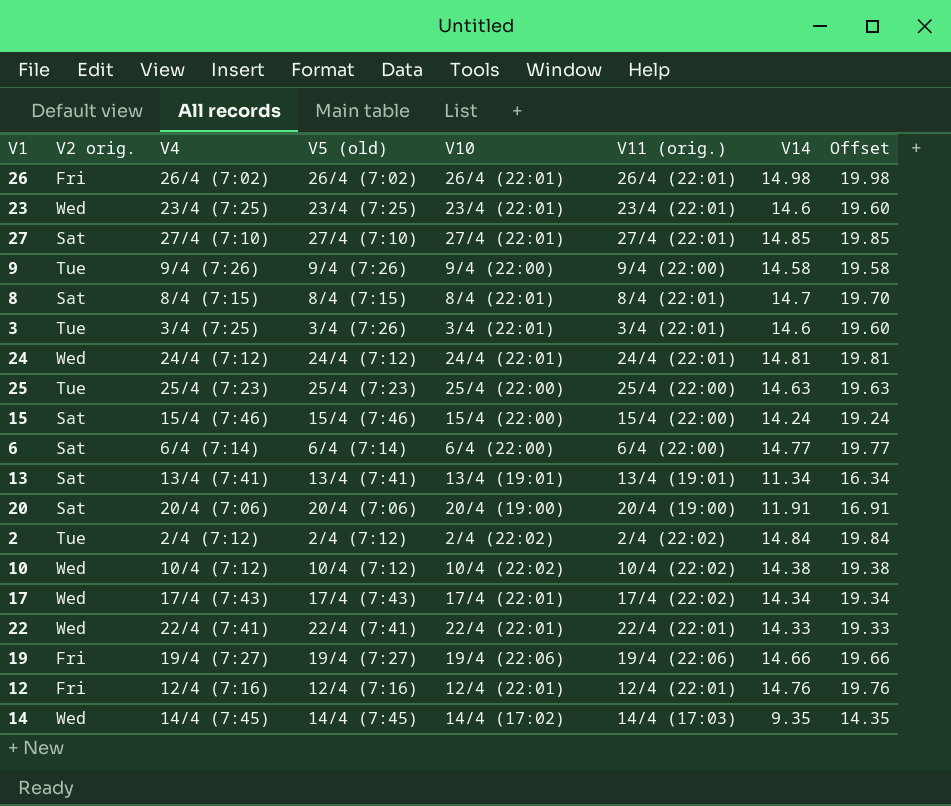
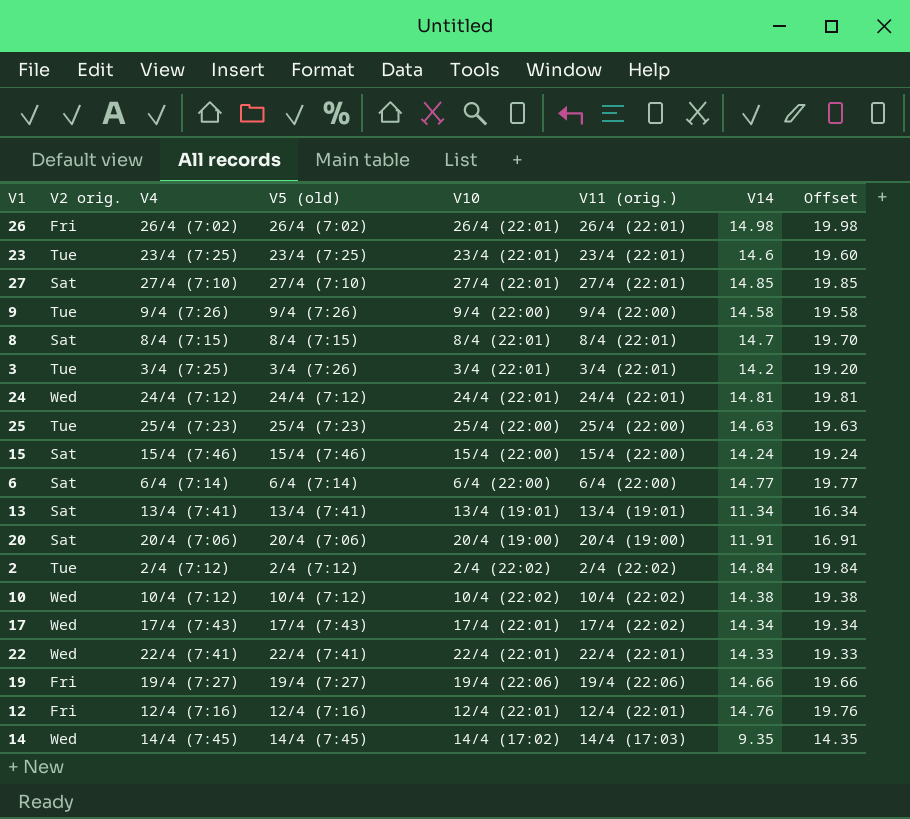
23 | V2 orig.: Wed -> Tue
3 | V14: 14.6 -> 14.2
3 | Offset: 19.60 -> 19.20

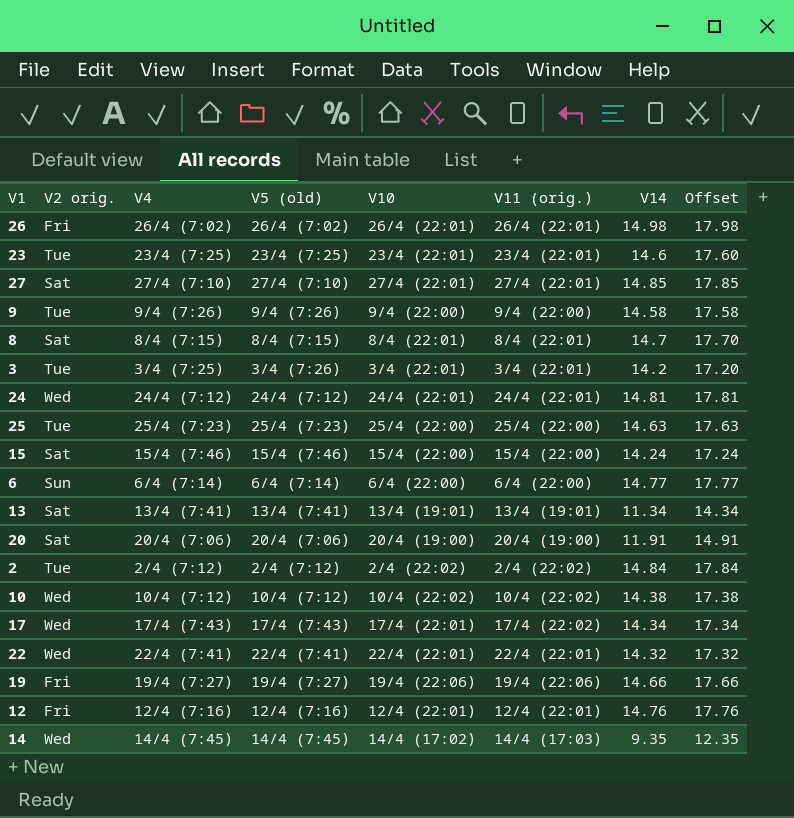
column Offset | formula: [V14] + 5 -> [V14] + 3
6 | V2 orig.: Sat -> Sun
22 | V14: 14.33 -> 14.32

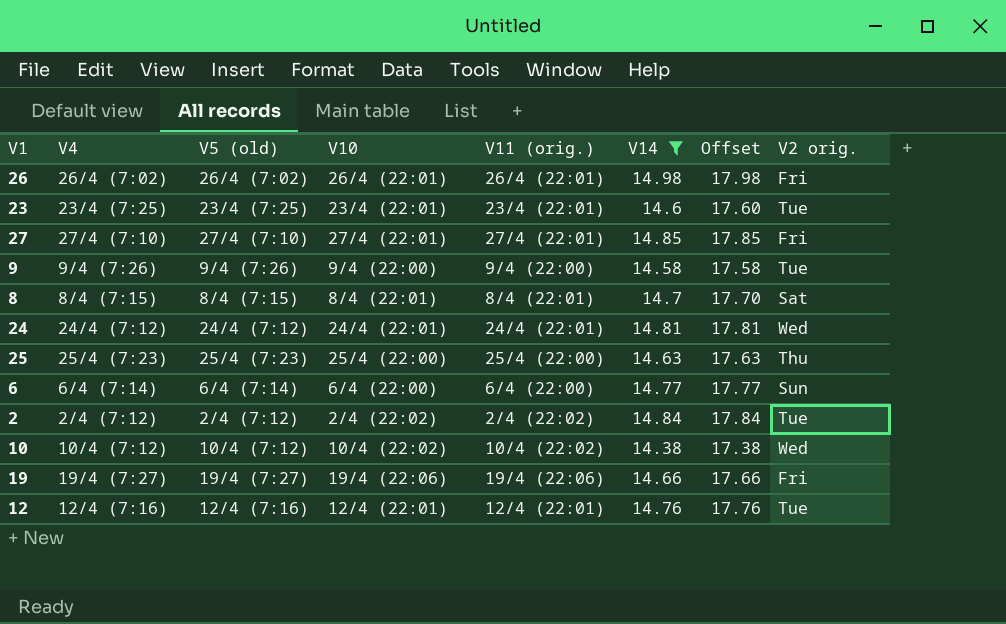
filter: none -> V14 >= 14.38
column V2 orig. | position: 2 -> 8
27 | V2 orig.: Sat -> Fri
25 | V2 orig.: Tue -> Thu
12 | V2 orig.: Fri -> Tue

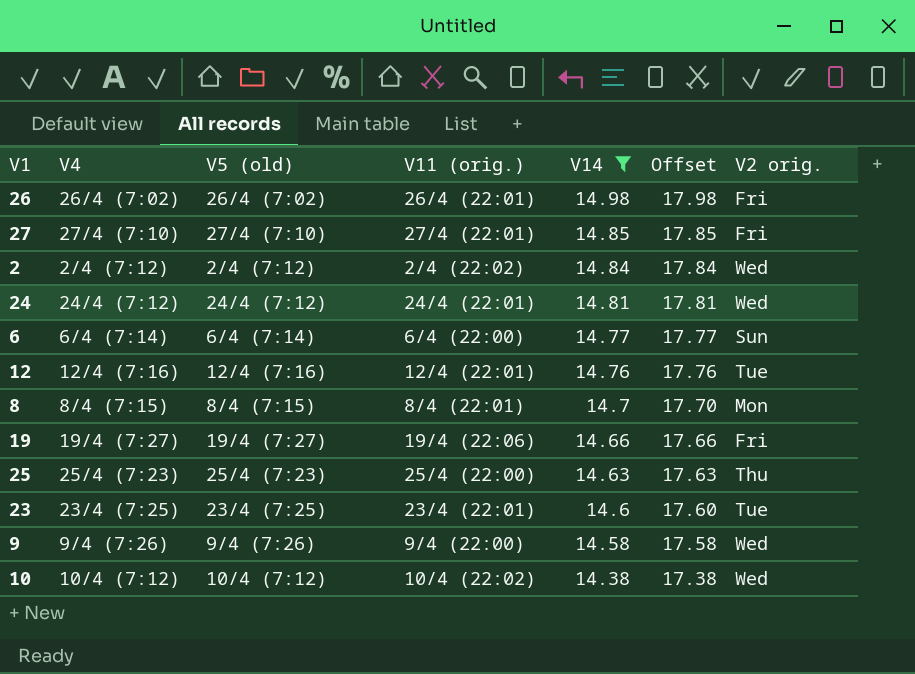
row order: none -> V14 descending
column V10 | position: 4 -> none
2 | V2 orig.: Tue -> Wed
8 | V2 orig.: Sat -> Mon
9 | V2 orig.: Tue -> Wed

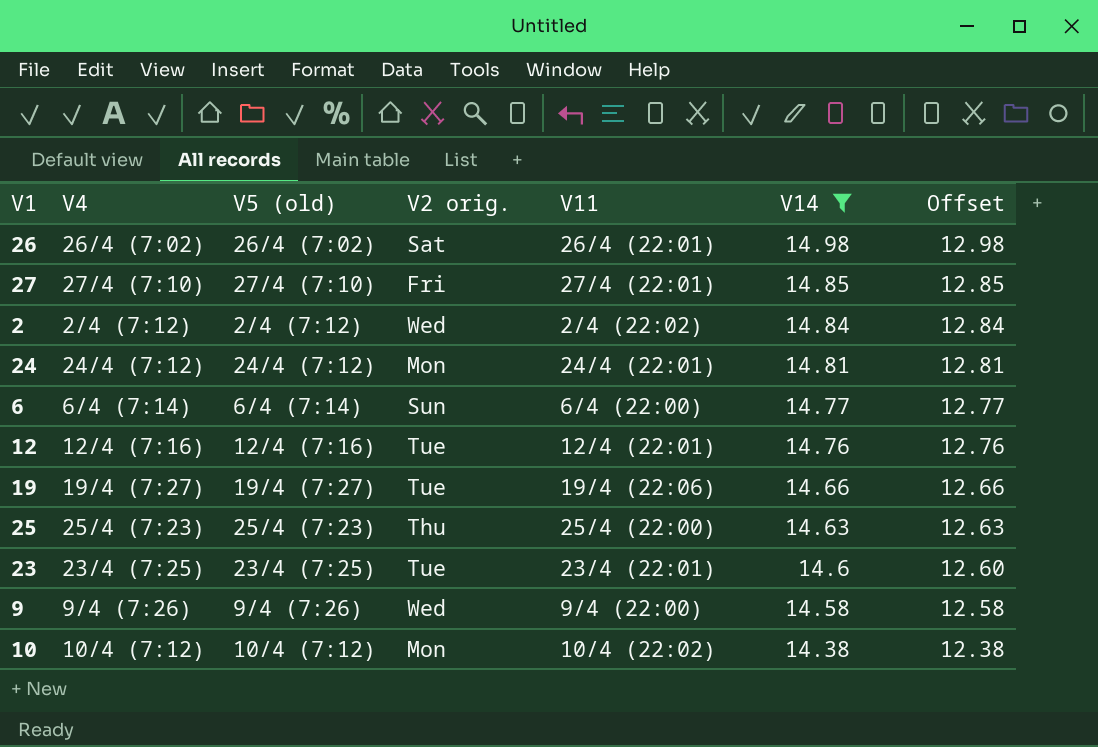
column V2 orig. | position: 7 -> 4
column name: V11 (orig.) -> V11
column Offset | formula: [V14] + 3 -> [V14] - 2
row 8: 8/4 (7:15) | 8/4 (7:15) | 8/4 (22:01) | 14.7 | 17.70 | Mon -> none
26 | V2 orig.: Fri -> Sat
24 | V2 orig.: Wed -> Mon
19 | V2 orig.: Fri -> Tue
10 | V2 orig.: Wed -> Mon

